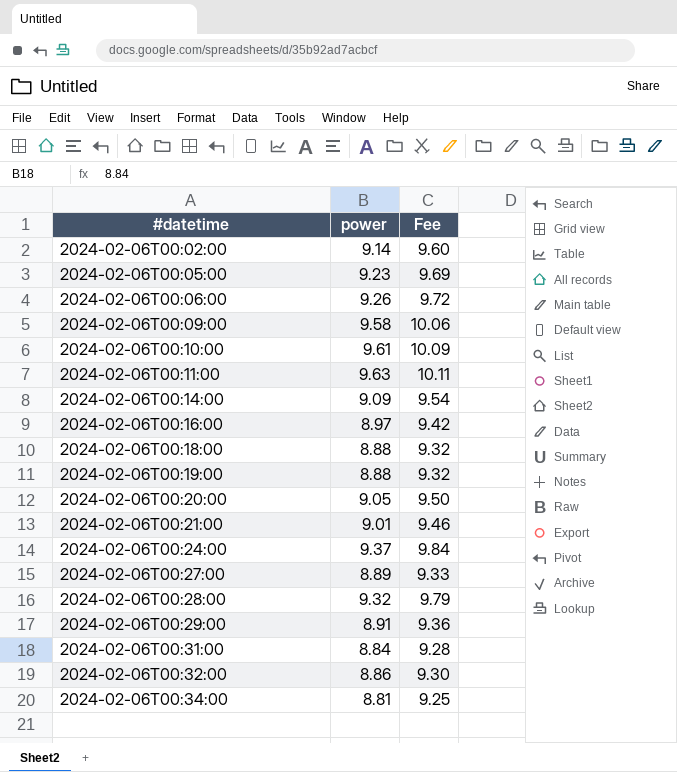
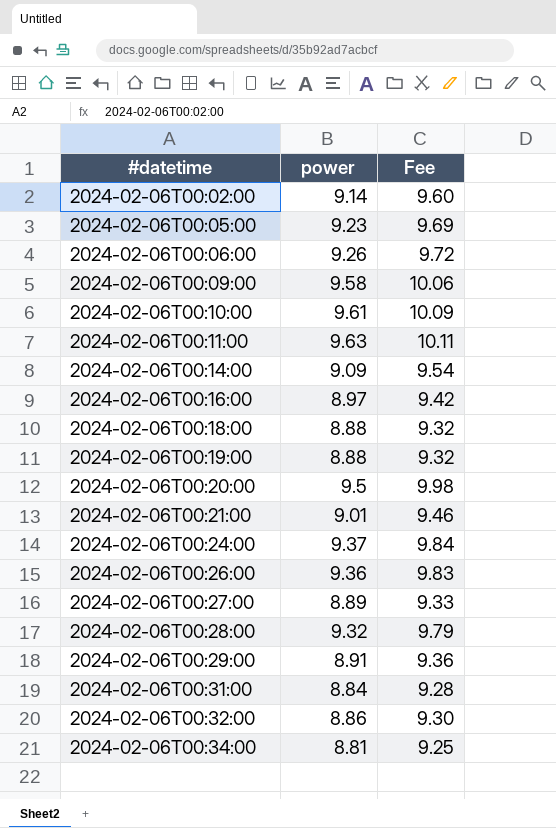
2024-02-06T00:20:00 | power: 9.05 -> 9.5
2024-02-06T00:20:00 | Fee: 9.50 -> 9.98
row 2024-02-06T00:26:00: none -> 9.36 | 9.83

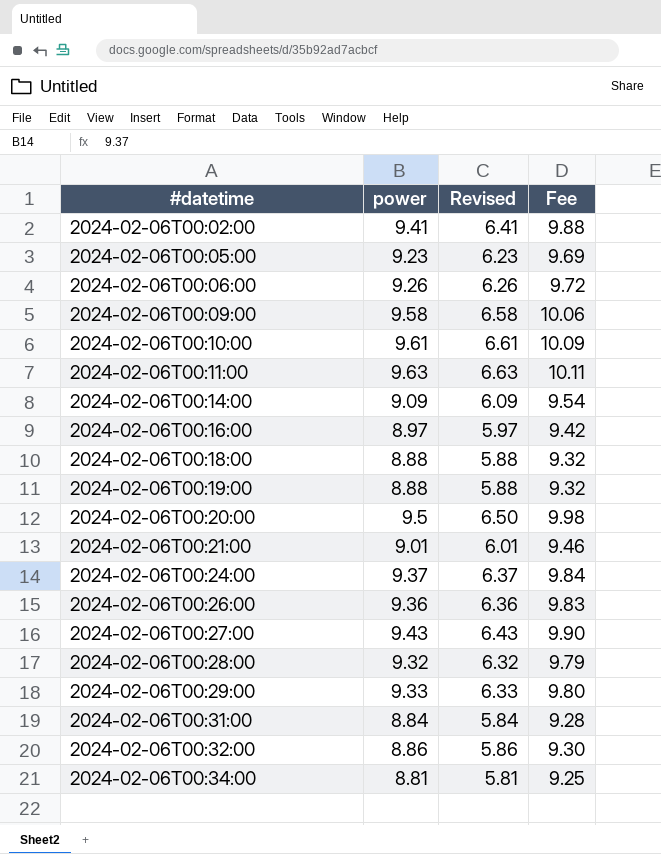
column Revised | formula: none -> [power] - 3
2024-02-06T00:02:00 | power: 9.14 -> 9.41
2024-02-06T00:02:00 | Fee: 9.60 -> 9.88
2024-02-06T00:27:00 | power: 8.89 -> 9.43
2024-02-06T00:27:00 | Fee: 9.33 -> 9.90
2024-02-06T00:29:00 | power: 8.91 -> 9.33
2024-02-06T00:29:00 | Fee: 9.36 -> 9.80

